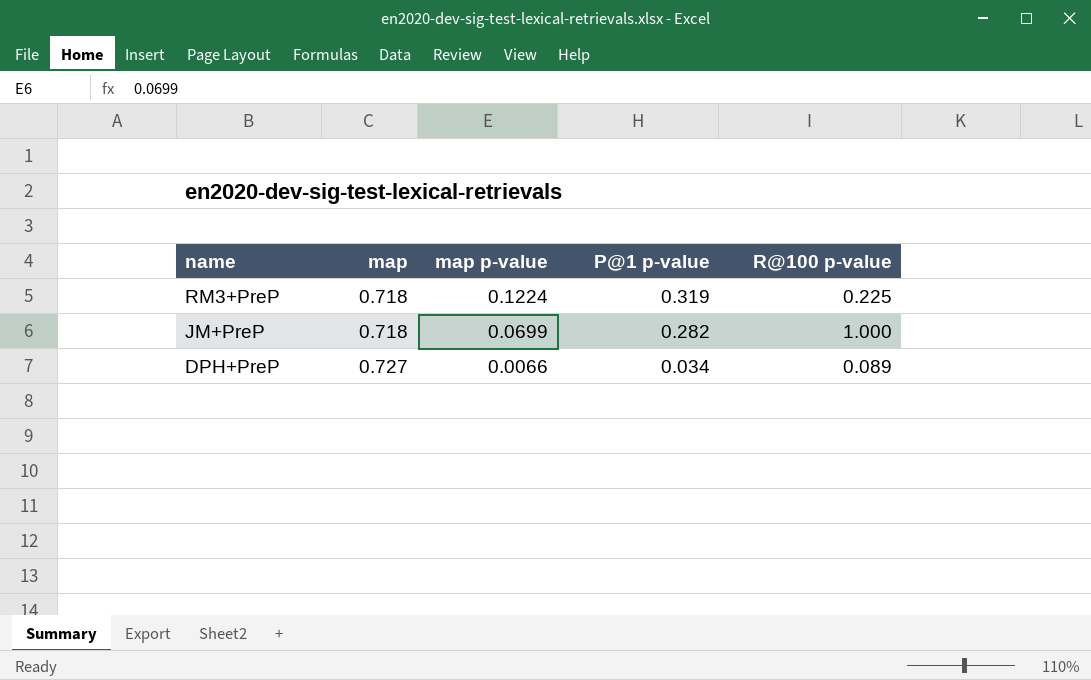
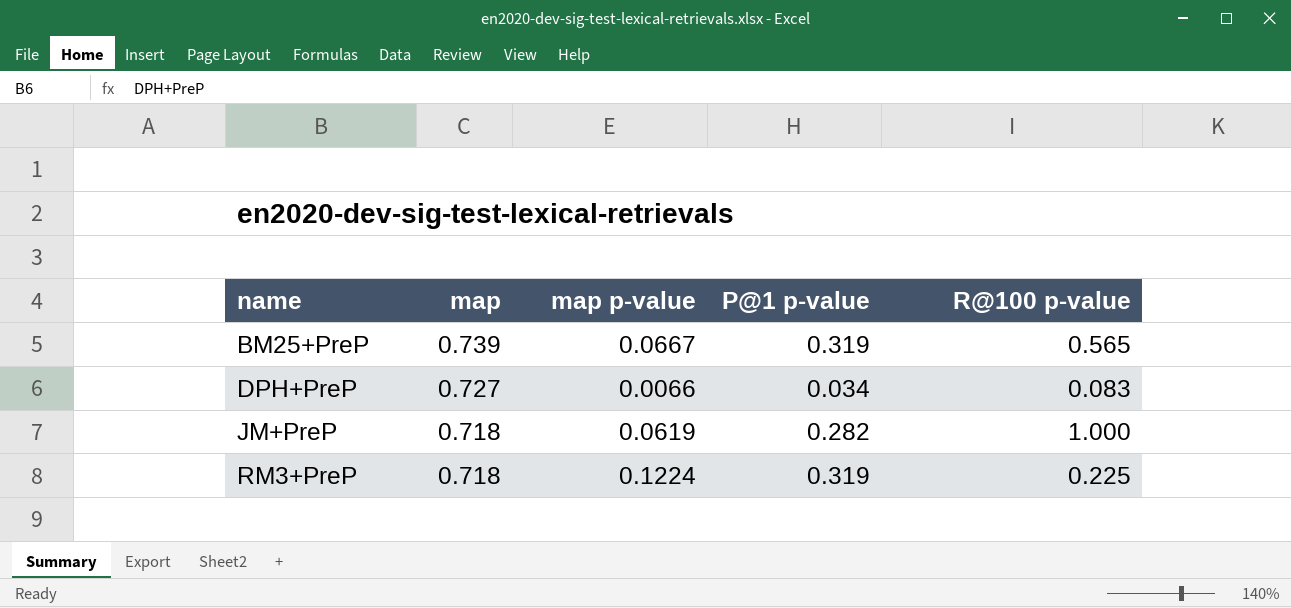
row order: name descending -> name ascending
row BM25+PreP: none -> 0.739 | 0.0667 | 0.319 | 0.565
DPH+PreP | R@100 p-value: 0.089 -> 0.083
JM+PreP | map p-value: 0.0699 -> 0.0619

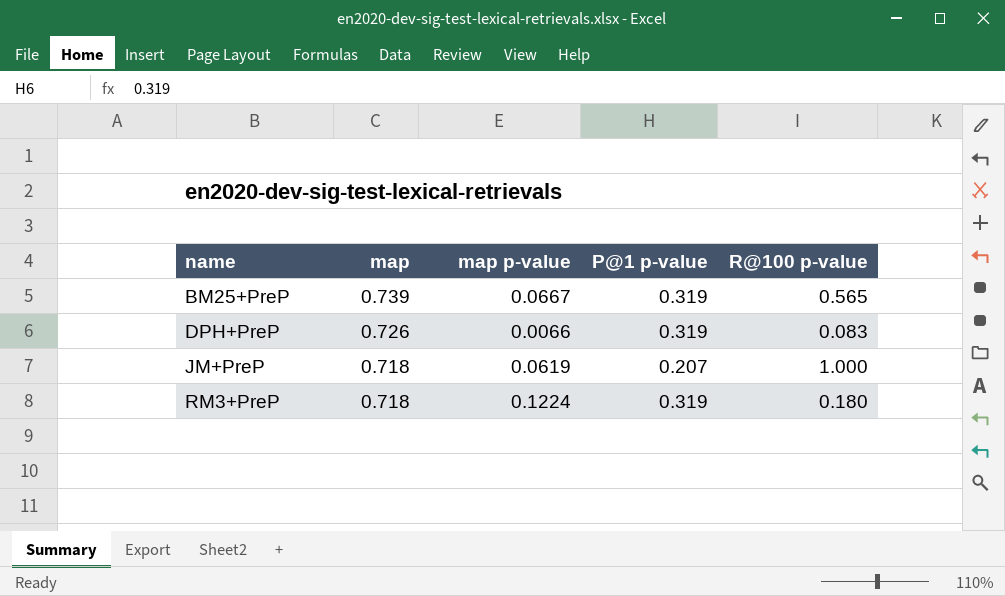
DPH+PreP | map: 0.727 -> 0.726
DPH+PreP | P@1 p-value: 0.034 -> 0.319
JM+PreP | P@1 p-value: 0.282 -> 0.207
RM3+PreP | R@100 p-value: 0.225 -> 0.180

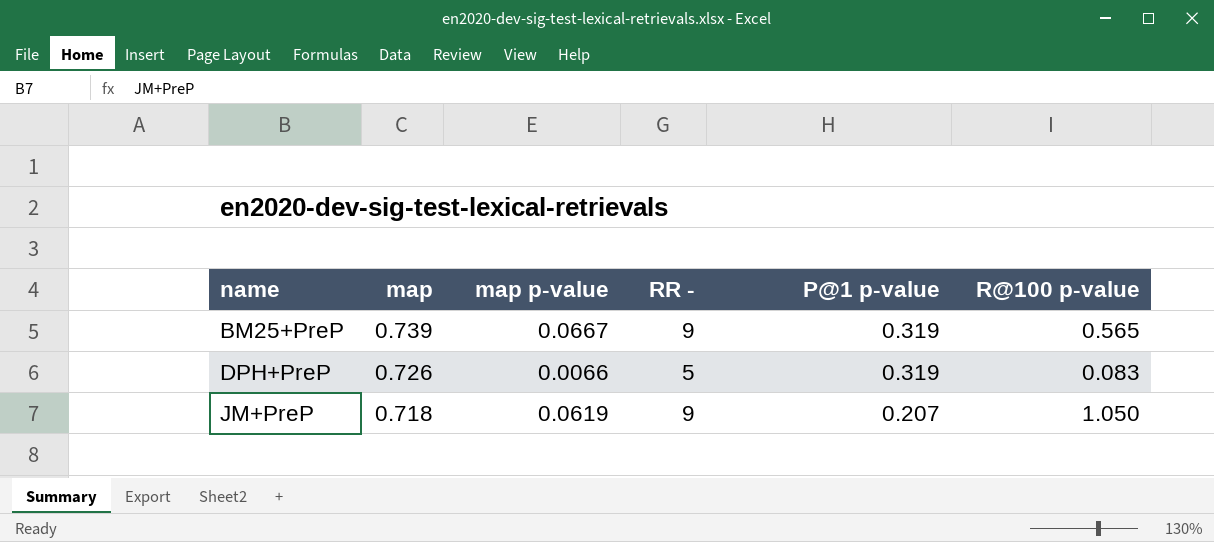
column RR - | position: none -> 4
row RM3+PreP: 0.718 | 0.1224 | 0.319 | 0.180 -> none
JM+PreP | R@100 p-value: 1.000 -> 1.050

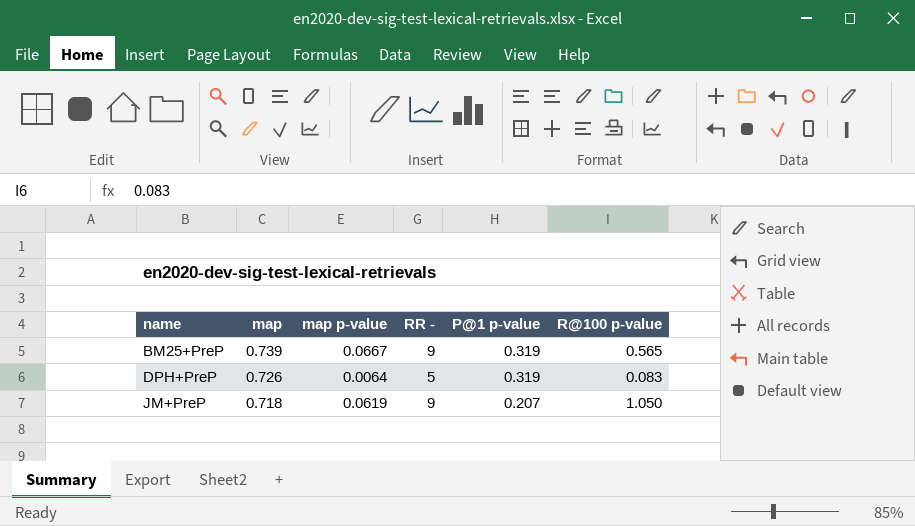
DPH+PreP | map p-value: 0.0066 -> 0.0064

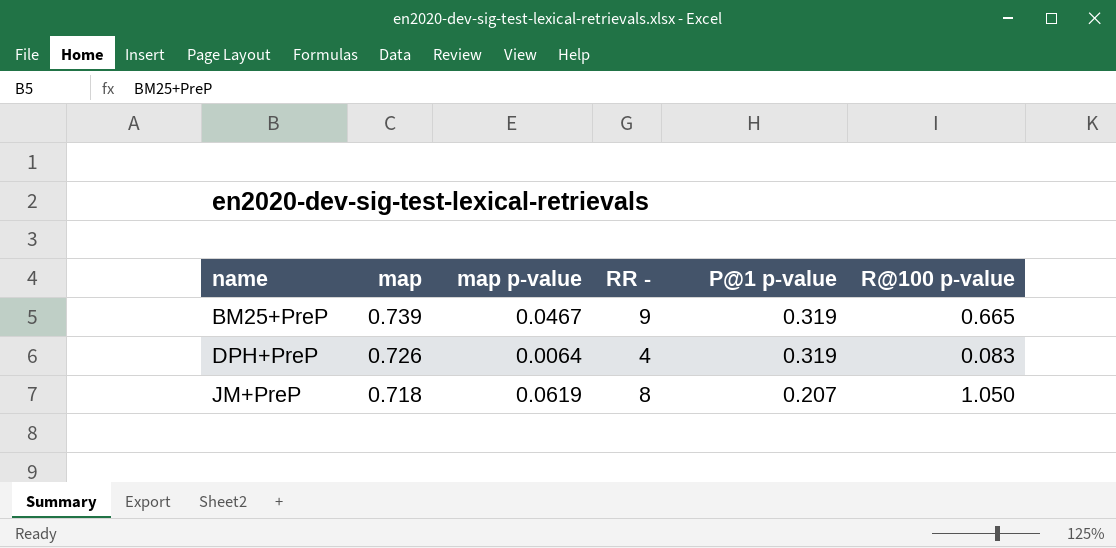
BM25+PreP | map p-value: 0.0667 -> 0.0467
BM25+PreP | R@100 p-value: 0.565 -> 0.665
DPH+PreP | RR -: 5 -> 4
JM+PreP | RR -: 9 -> 8

